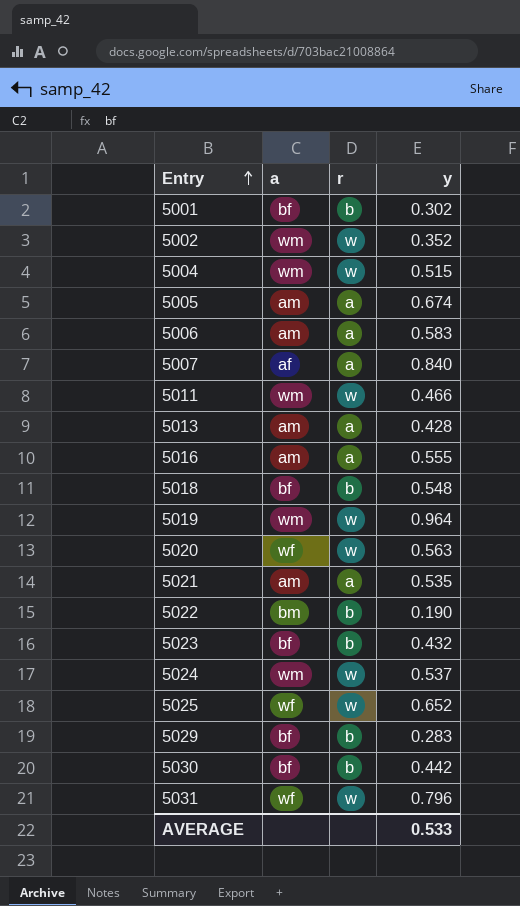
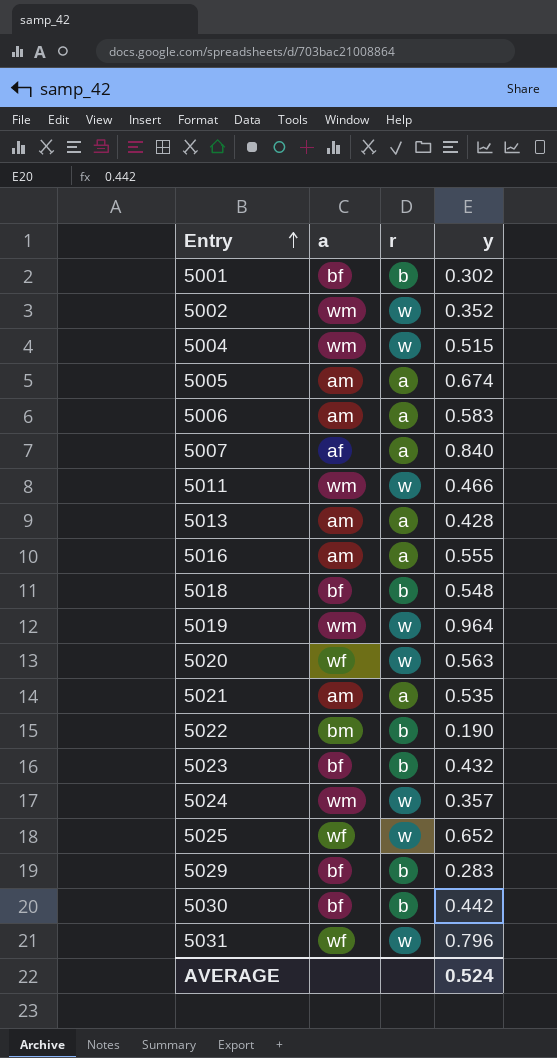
5024 | y: 0.537 -> 0.357
AVERAGE | y: 0.533 -> 0.524

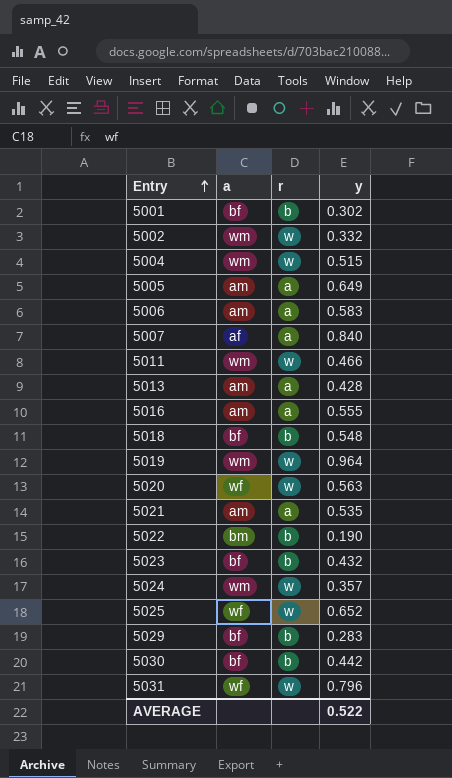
5002 | y: 0.352 -> 0.332
5005 | y: 0.674 -> 0.649
AVERAGE | y: 0.524 -> 0.522

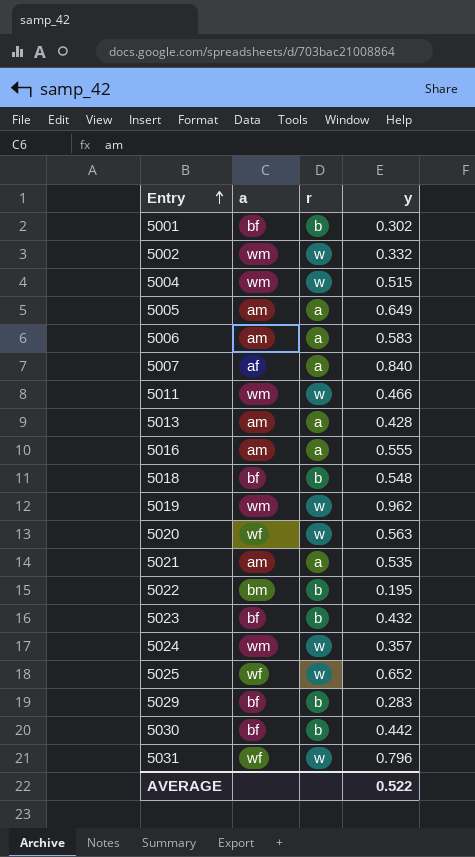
5019 | y: 0.964 -> 0.962
5022 | y: 0.190 -> 0.195

